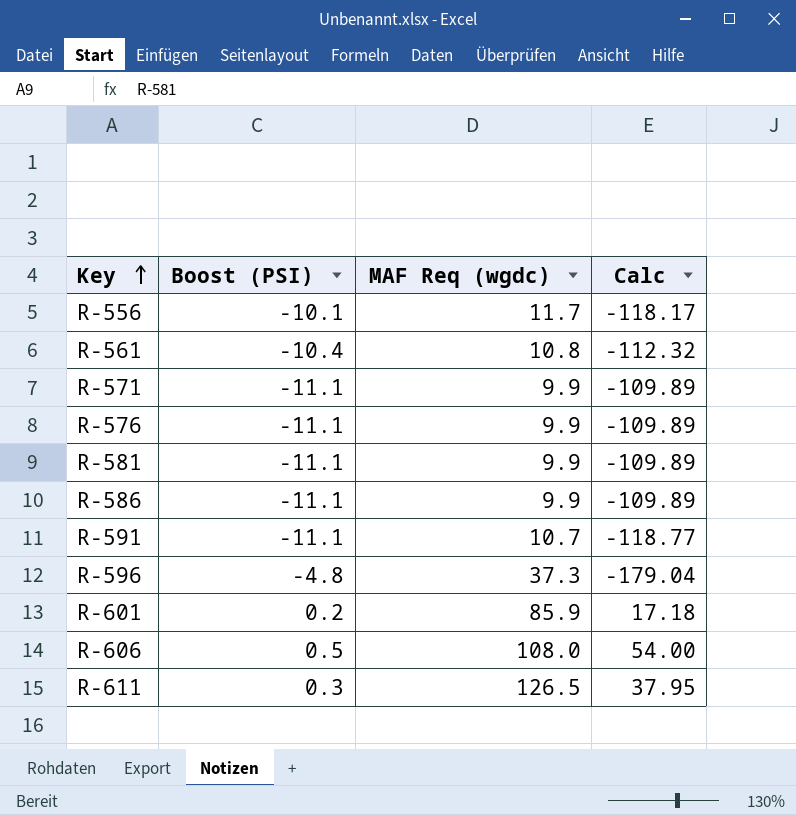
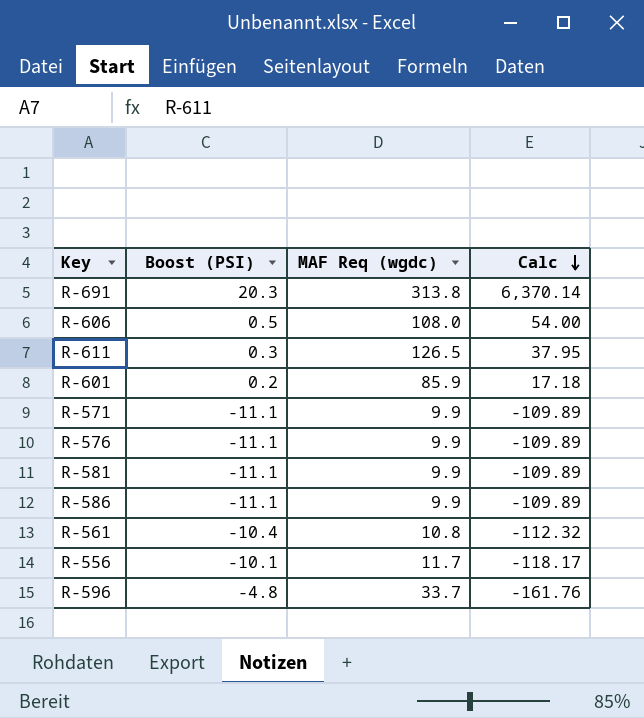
row order: Key ascending -> Calc descending
row R-591: -11.1 | 10.7 | -118.77 -> none
row R-691: none -> 20.3 | 313.8 | 6,370.14
R-596 | MAF Req (wgdc): 37.3 -> 33.7
R-596 | Calc: -179.04 -> -161.76

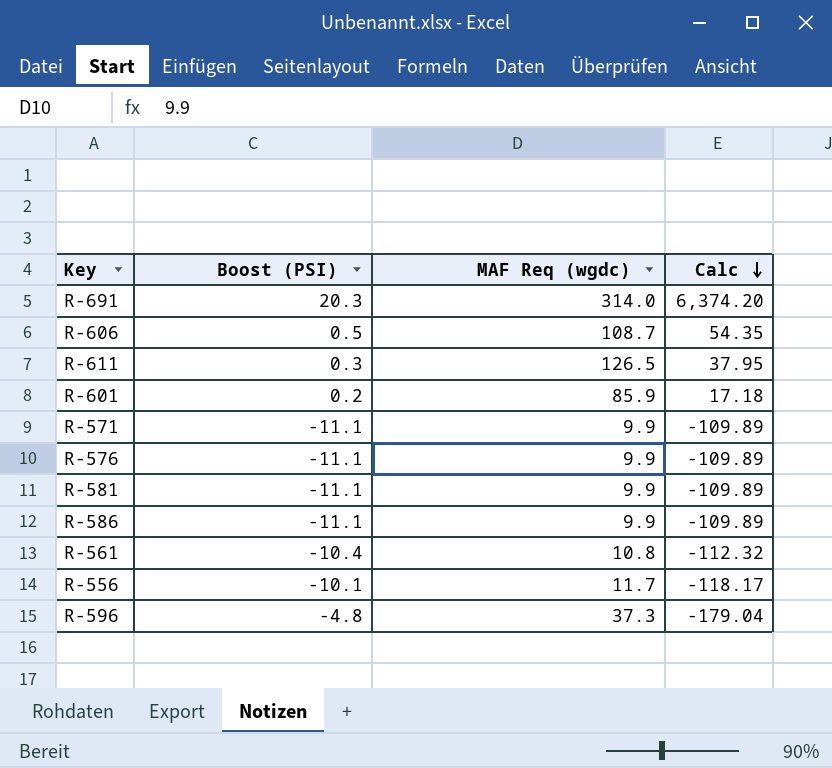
R-691 | MAF Req (wgdc): 313.8 -> 314.0
R-691 | Calc: 6,370.14 -> 6,374.20
R-606 | MAF Req (wgdc): 108.0 -> 108.7
R-606 | Calc: 54.00 -> 54.35
R-596 | MAF Req (wgdc): 33.7 -> 37.3
R-596 | Calc: -161.76 -> -179.04

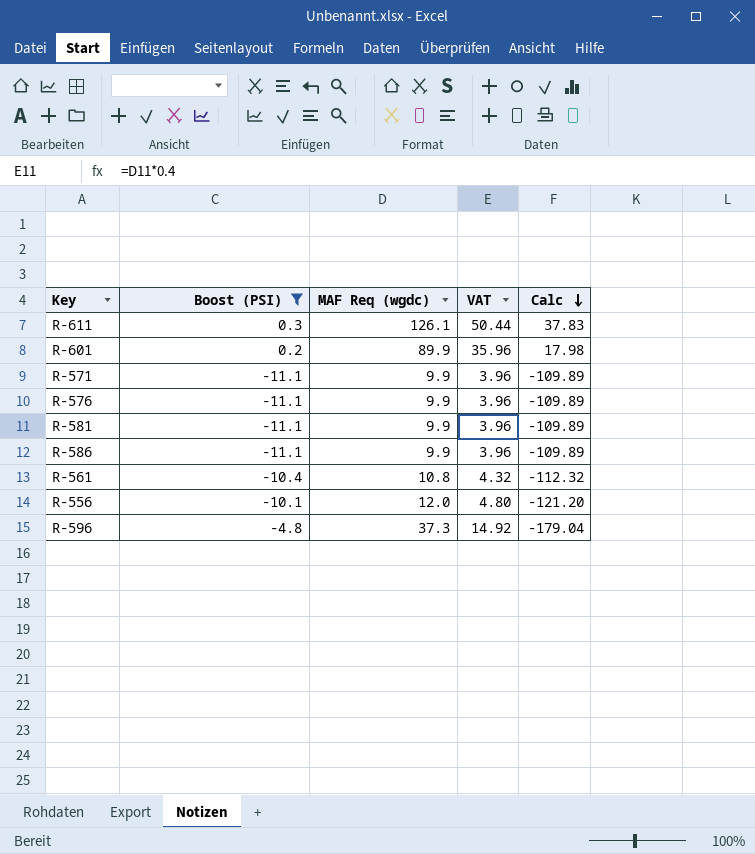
filter: none -> Boost (PSI) <= 0.3
column VAT | formula: none -> [MAF Req (wgdc)] * 0.4
R-611 | MAF Req (wgdc): 126.5 -> 126.1
R-611 | Calc: 37.95 -> 37.83
R-601 | MAF Req (wgdc): 85.9 -> 89.9
R-601 | Calc: 17.18 -> 17.98
R-556 | MAF Req (wgdc): 11.7 -> 12.0
R-556 | Calc: -118.17 -> -121.20

